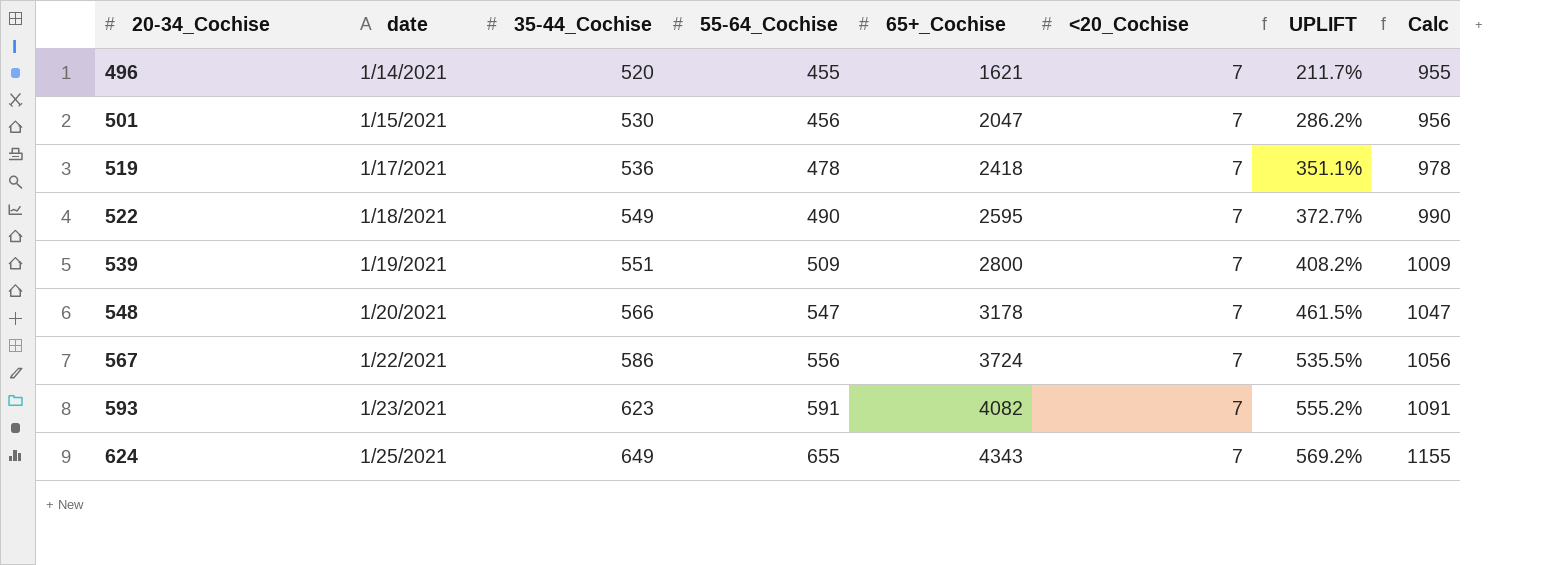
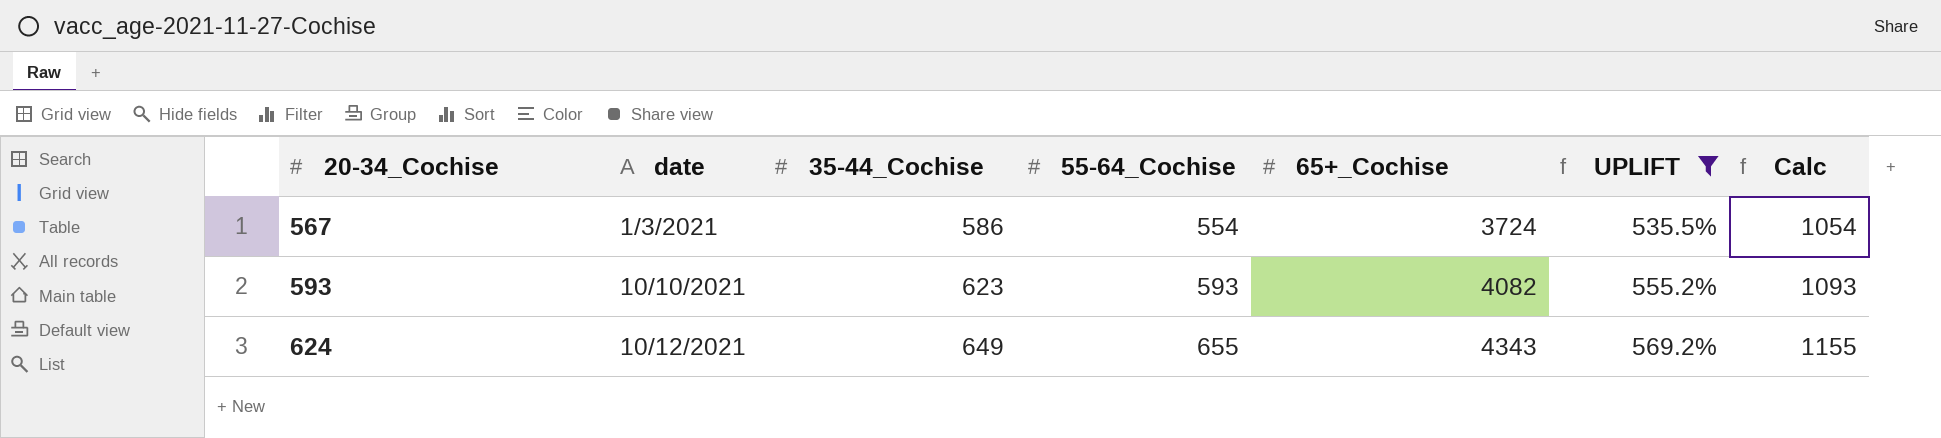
filter: none -> UPLIFT >= 535.5%
column <20_Cochise | position: 6 -> none
567 | date: 1/22/2021 -> 1/3/2021
567 | 55-64_Cochise: 556 -> 554
567 | Calc: 1056 -> 1054
593 | date: 1/23/2021 -> 10/10/2021
593 | 55-64_Cochise: 591 -> 593
593 | Calc: 1091 -> 1093
624 | date: 1/25/2021 -> 10/12/2021

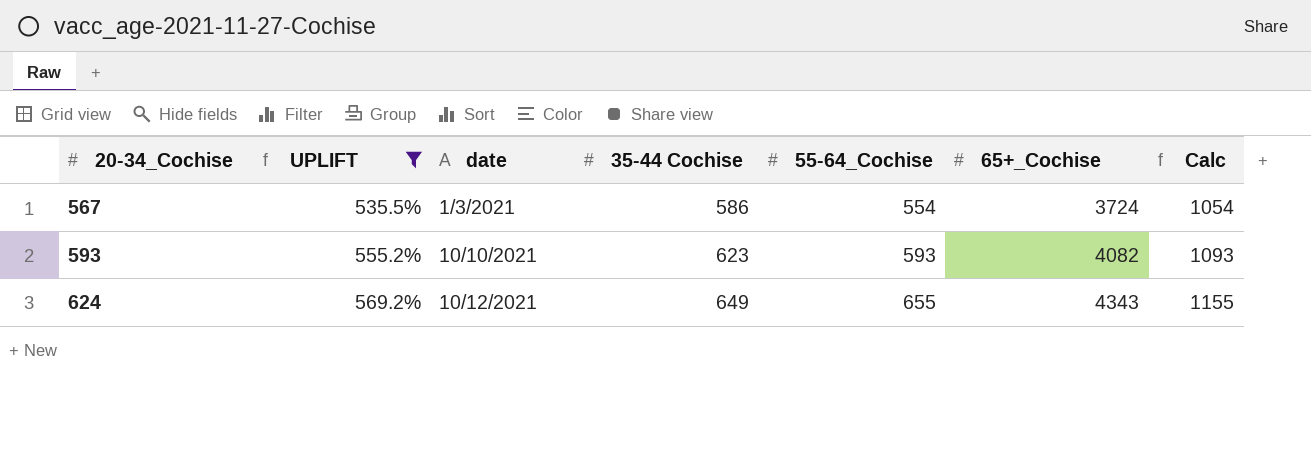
column UPLIFT | position: 6 -> 2
column name: 35-44_Cochise -> 35-44 Cochise

